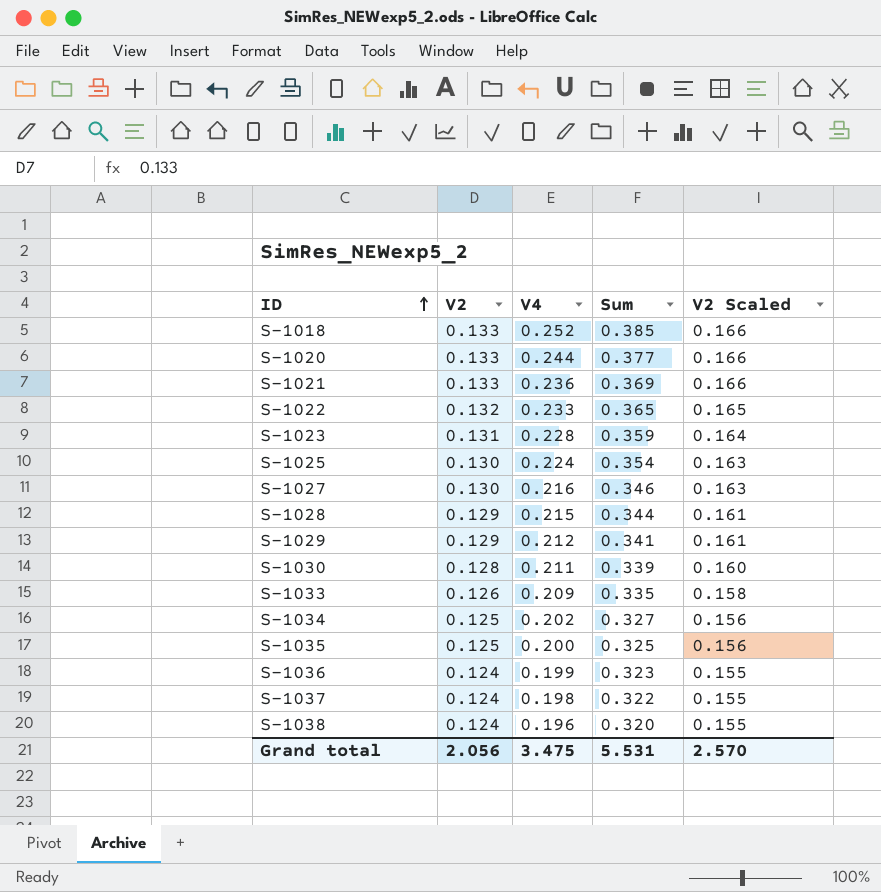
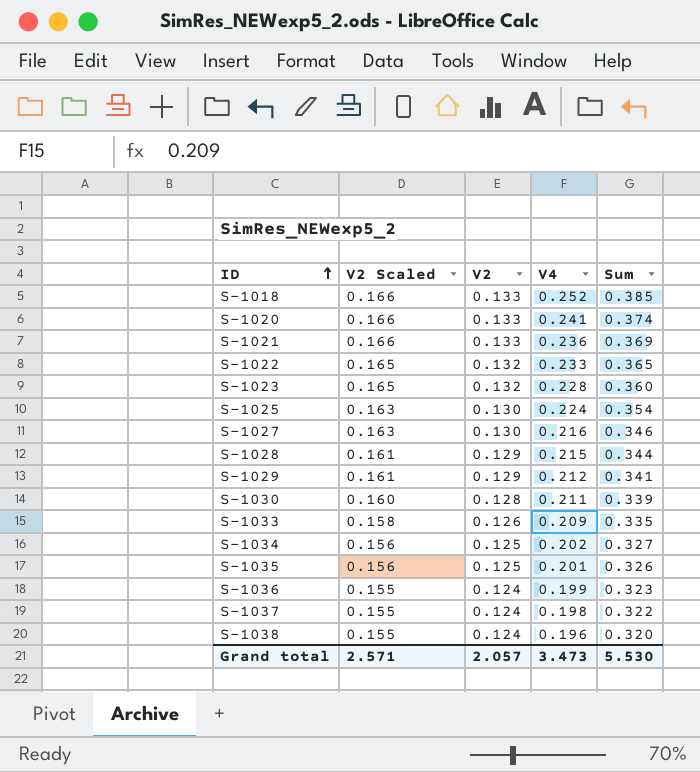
column V2 Scaled | position: 5 -> 2
S-1020 | V4: 0.244 -> 0.241
S-1020 | Sum: 0.377 -> 0.374
S-1023 | V2 Scaled: 0.164 -> 0.165
S-1023 | V2: 0.131 -> 0.132
S-1023 | Sum: 0.359 -> 0.360
S-1035 | V4: 0.200 -> 0.201
S-1035 | Sum: 0.325 -> 0.326
Grand total | V2 Scaled: 2.570 -> 2.571
Grand total | V2: 2.056 -> 2.057
Grand total | V4: 3.475 -> 3.473
Grand total | Sum: 5.531 -> 5.530

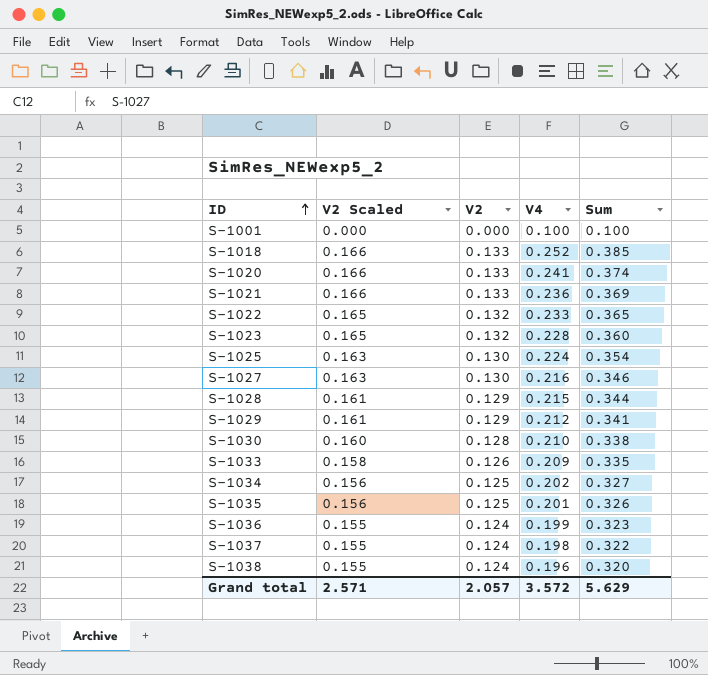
row S-1001: none -> 0.000 | 0.000 | 0.100 | 0.100
S-1030 | V4: 0.211 -> 0.210
S-1030 | Sum: 0.339 -> 0.338
Grand total | V4: 3.473 -> 3.572
Grand total | Sum: 5.530 -> 5.629

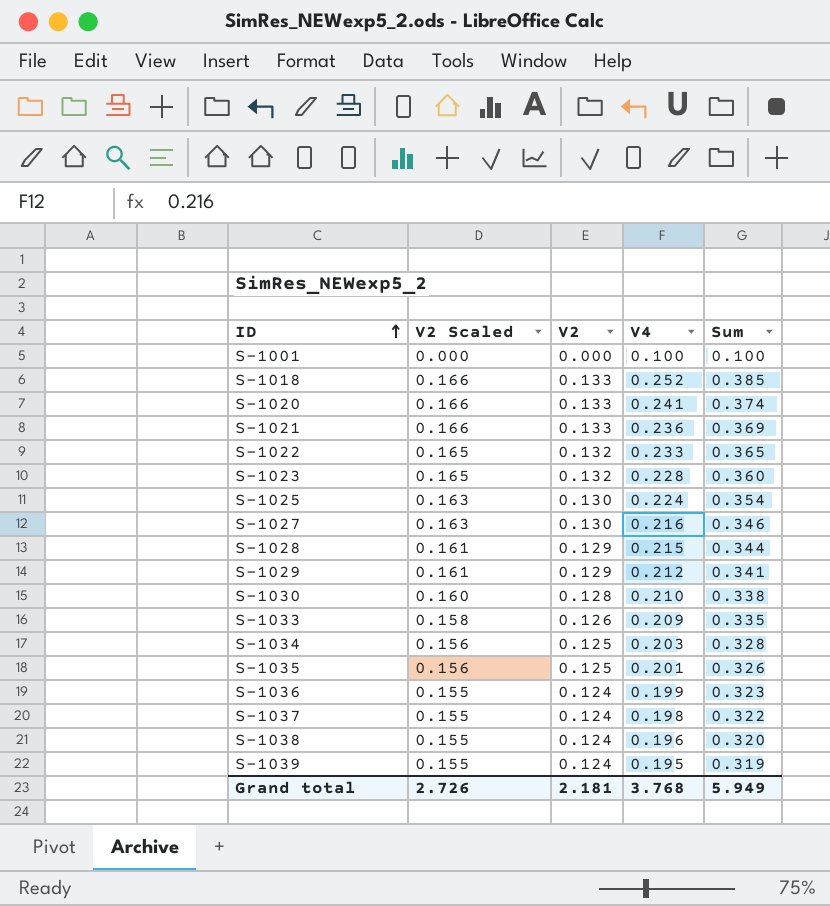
S-1034 | V4: 0.202 -> 0.203
S-1034 | Sum: 0.327 -> 0.328
row S-1039: none -> 0.155 | 0.124 | 0.195 | 0.319
Grand total | V2 Scaled: 2.571 -> 2.726
Grand total | V2: 2.057 -> 2.181
Grand total | V4: 3.572 -> 3.768
Grand total | Sum: 5.629 -> 5.949

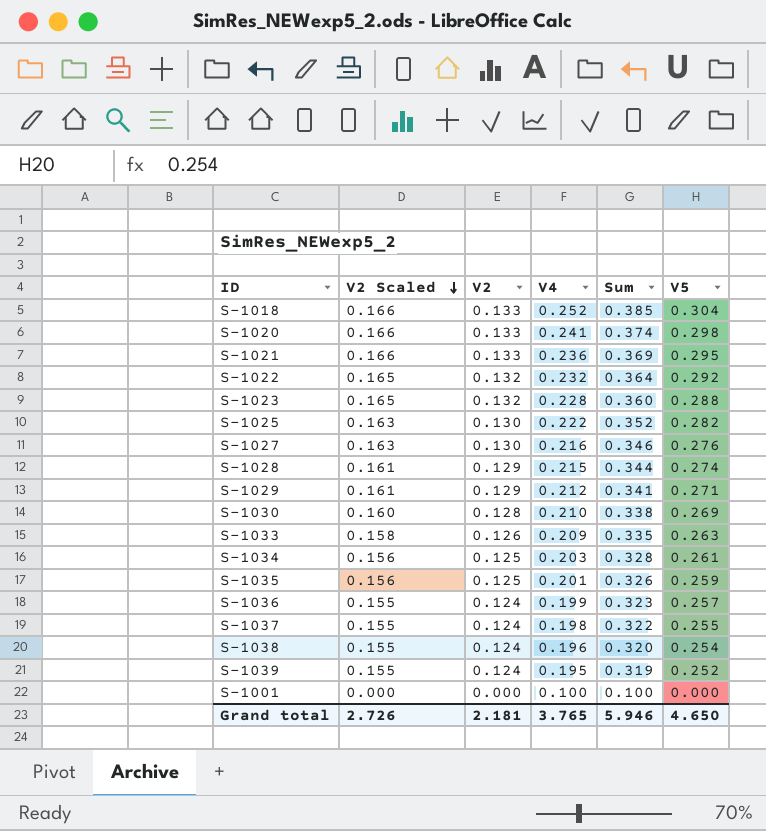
row order: ID ascending -> V2 Scaled descending
column V5 | position: none -> 6
S-1022 | V4: 0.233 -> 0.232
S-1022 | Sum: 0.365 -> 0.364
S-1025 | V4: 0.224 -> 0.222
S-1025 | Sum: 0.354 -> 0.352
Grand total | V4: 3.768 -> 3.765
Grand total | Sum: 5.949 -> 5.946

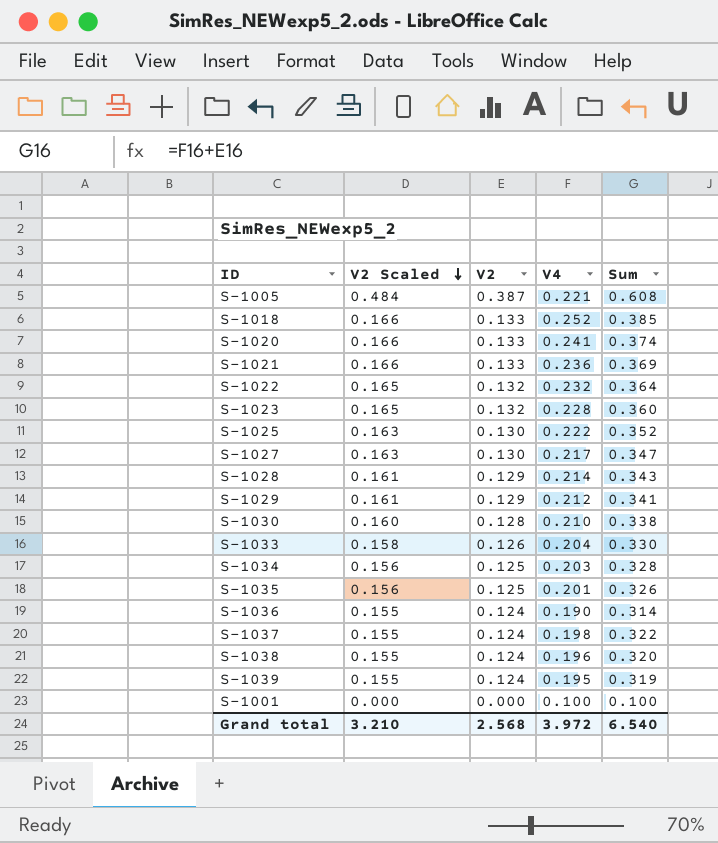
column V5 | position: 6 -> none
row S-1005: none -> 0.484 | 0.387 | 0.221 | 0.608
S-1027 | V4: 0.216 -> 0.217
S-1027 | Sum: 0.346 -> 0.347
S-1028 | V4: 0.215 -> 0.214
S-1028 | Sum: 0.344 -> 0.343
S-1033 | V4: 0.209 -> 0.204
S-1033 | Sum: 0.335 -> 0.330
S-1036 | V4: 0.199 -> 0.190
S-1036 | Sum: 0.323 -> 0.314
Grand total | V2 Scaled: 2.726 -> 3.210
Grand total | V2: 2.181 -> 2.568
Grand total | V4: 3.765 -> 3.972
Grand total | Sum: 5.946 -> 6.540

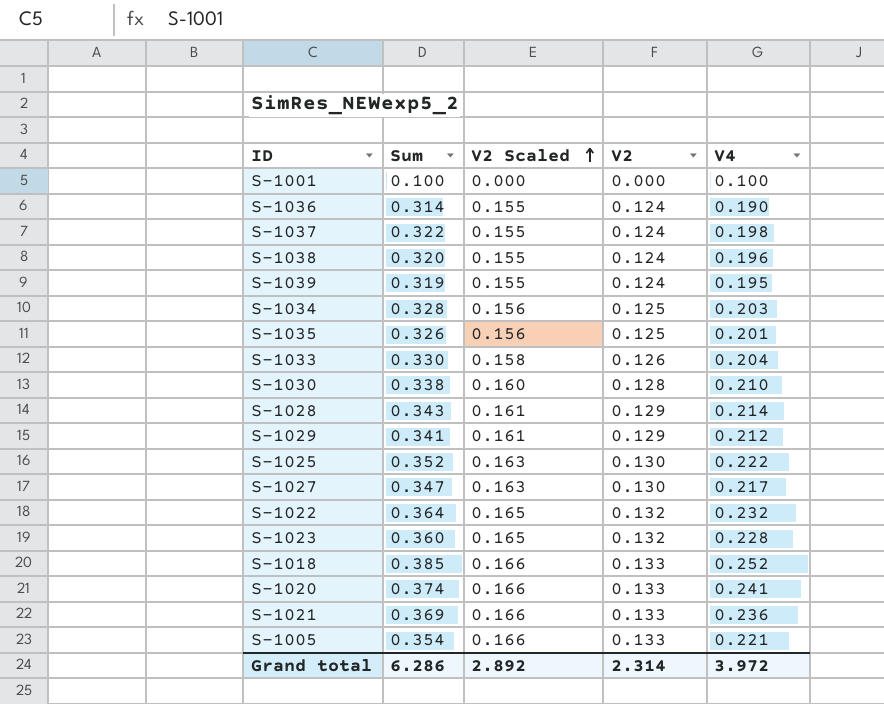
row order: V2 Scaled descending -> V2 Scaled ascending
column Sum | position: 5 -> 2
S-1005 | Sum: 0.608 -> 0.354
S-1005 | V2 Scaled: 0.484 -> 0.166
S-1005 | V2: 0.387 -> 0.133
Grand total | Sum: 6.540 -> 6.286
Grand total | V2 Scaled: 3.210 -> 2.892
Grand total | V2: 2.568 -> 2.314

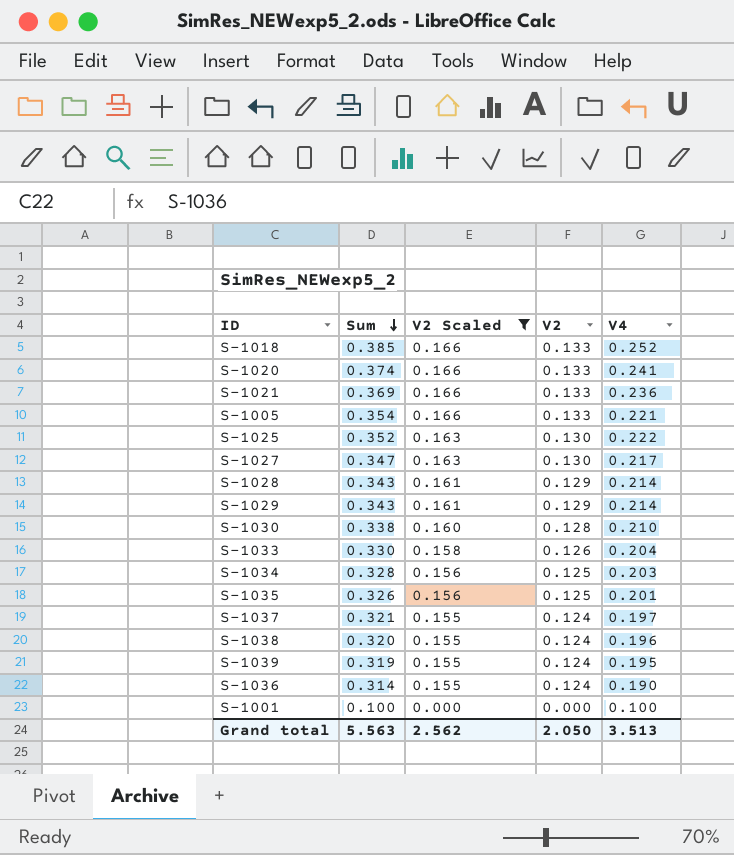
filter: none -> V2 Scaled != 0.165
row order: V2 Scaled ascending -> Sum descending
S-1029 | Sum: 0.341 -> 0.343
S-1029 | V4: 0.212 -> 0.214
S-1037 | Sum: 0.322 -> 0.321
S-1037 | V4: 0.198 -> 0.197
Grand total | Sum: 6.286 -> 5.563
Grand total | V2 Scaled: 2.892 -> 2.562
Grand total | V2: 2.314 -> 2.050
Grand total | V4: 3.972 -> 3.513

